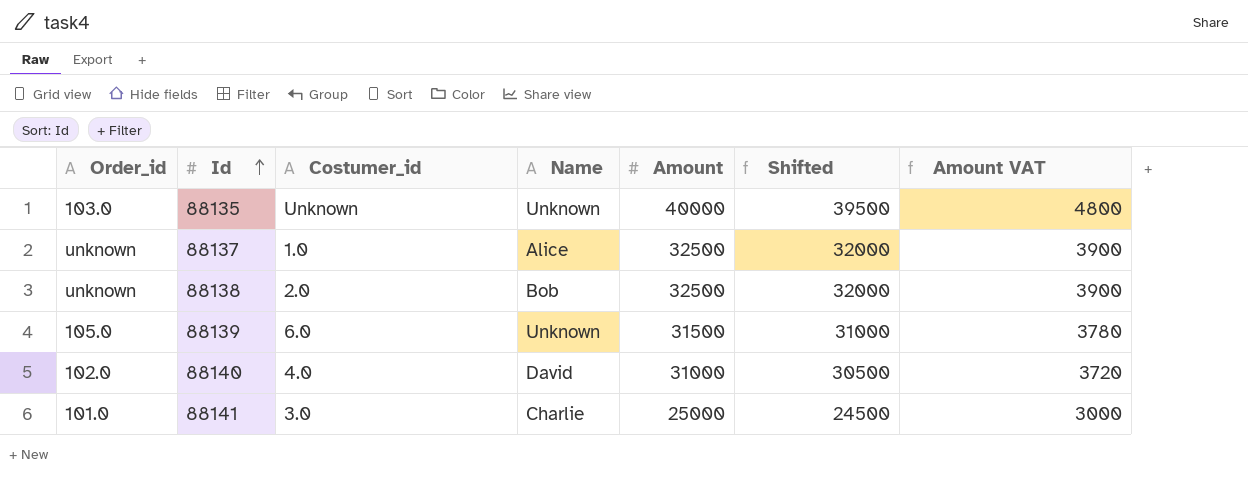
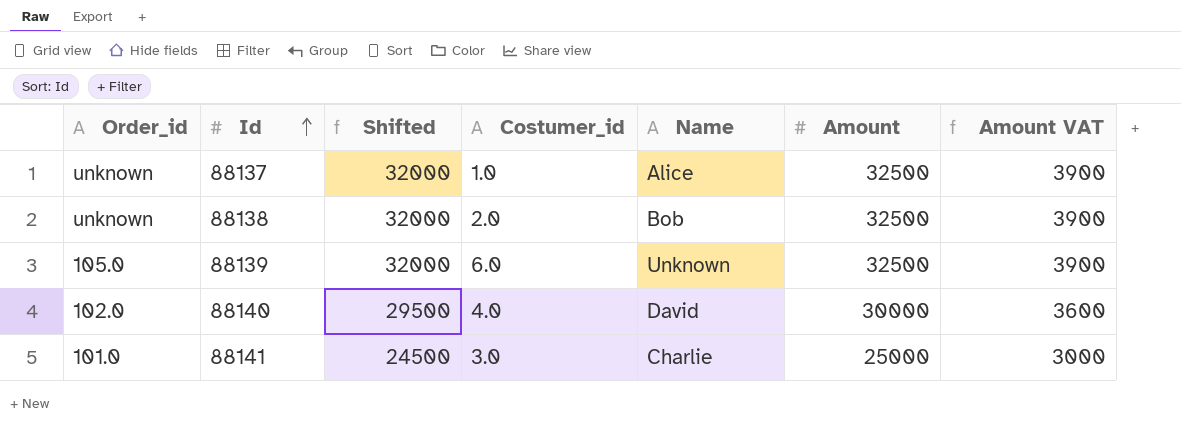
column Shifted | position: 6 -> 3
row 88135: 103.0 | Unknown | Unknown | 40000 | 39500 | 4800 -> none
88139 | Shifted: 31000 -> 32000
88139 | Amount: 31500 -> 32500
88139 | Amount VAT: 3780 -> 3900
88140 | Shifted: 30500 -> 29500
88140 | Amount: 31000 -> 30000
88140 | Amount VAT: 3720 -> 3600

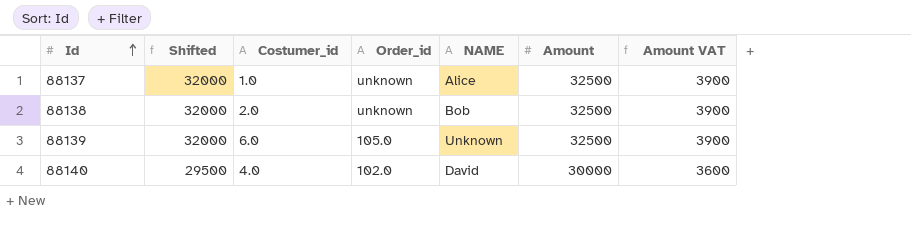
column Order_id | position: 1 -> 4
column name: Name -> NAME
row 88141: 101.0 | 24500 | 3.0 | Charlie | 25000 | 3000 -> none

